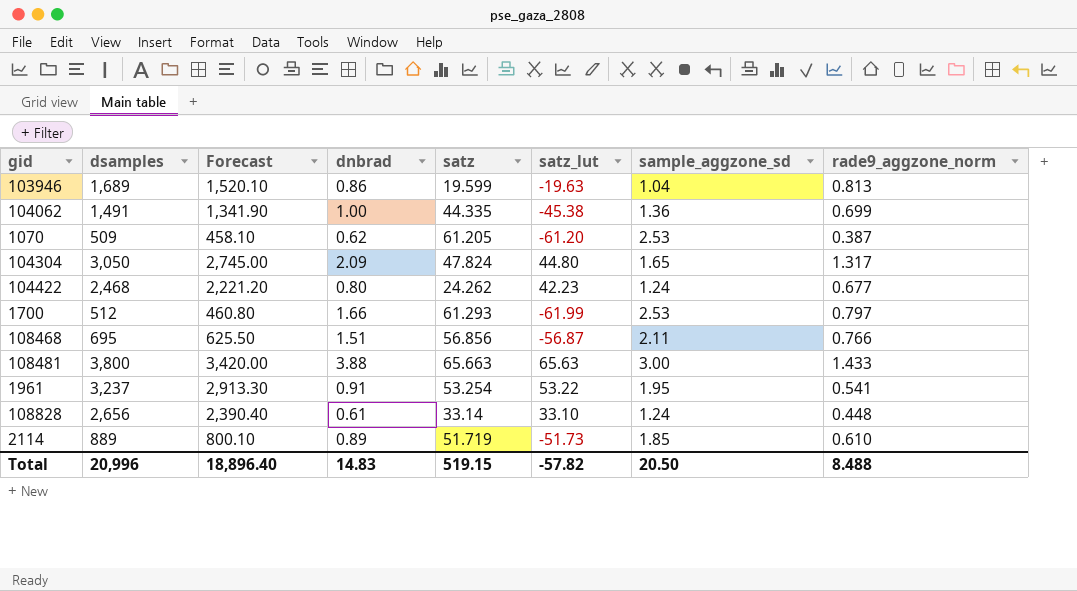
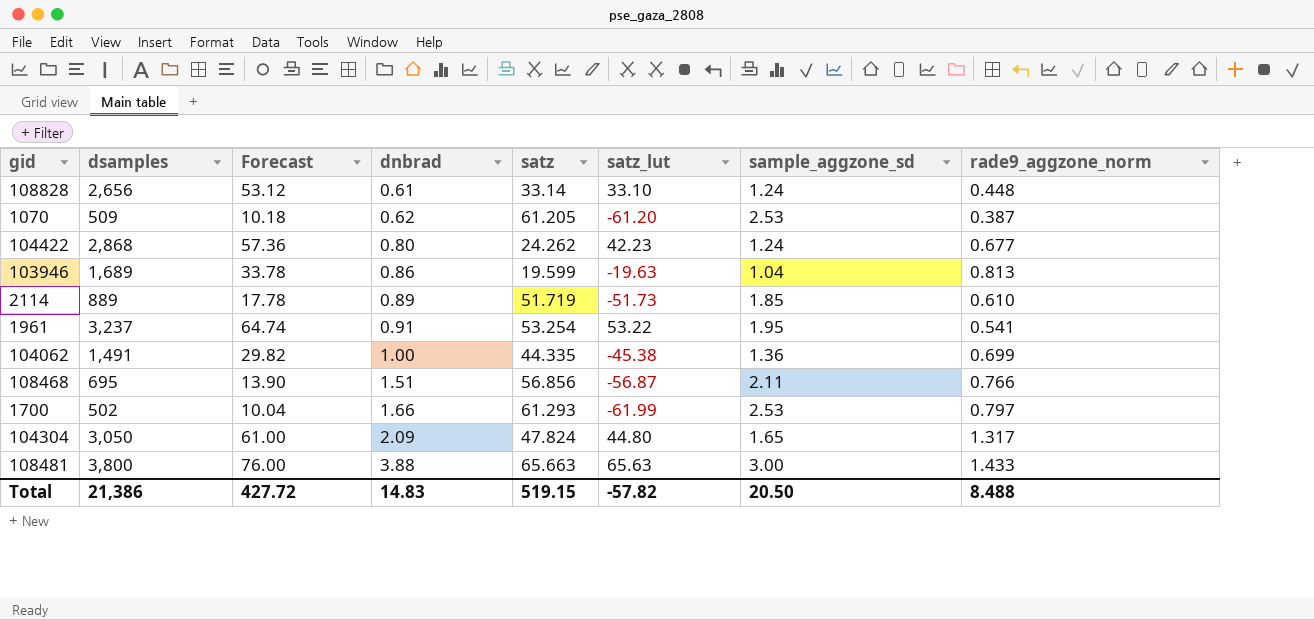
row order: none -> dnbrad ascending
column Forecast | formula: [dsamples] * 0.9 -> [dsamples] * 0.02
104422 | dsamples: 2,468 -> 2,868
1700 | dsamples: 512 -> 502
Total | dsamples: 20,996 -> 21,386
Total | Forecast: 18,896.40 -> 427.72

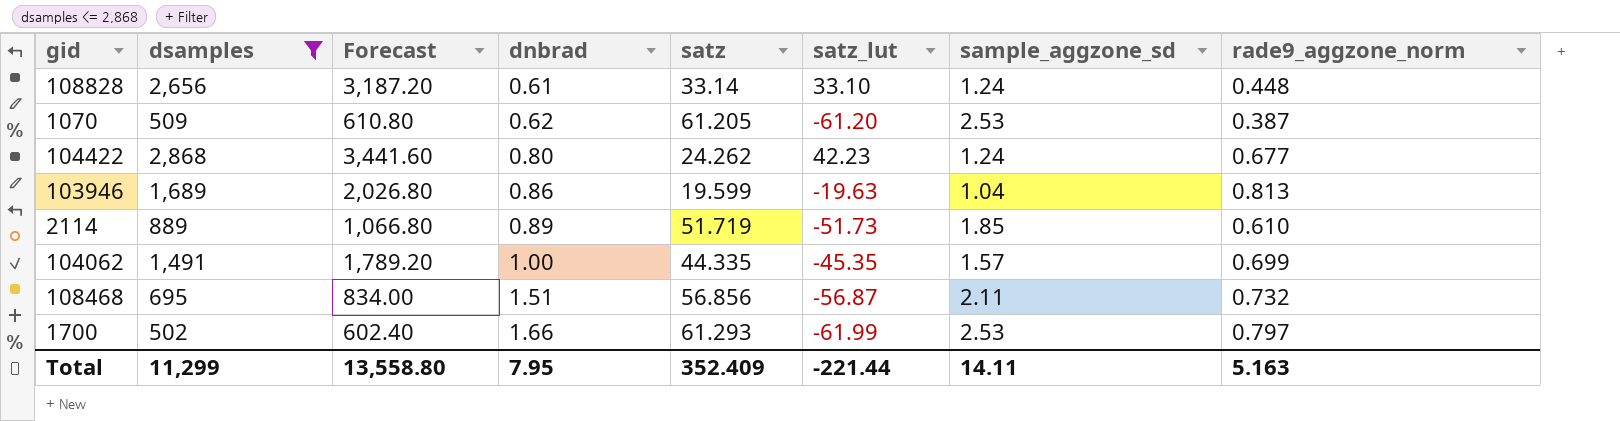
filter: none -> dsamples <= 2,868
column Forecast | formula: [dsamples] * 0.02 -> [dsamples] * 1.2
104062 | satz_lut: -45.38 -> -45.35
104062 | sample_aggzone_sd: 1.36 -> 1.57
108468 | rade9_aggzone_norm: 0.766 -> 0.732
Total | dsamples: 21,386 -> 11,299
Total | Forecast: 427.72 -> 13,558.80
Total | dnbrad: 14.83 -> 7.95
Total | satz: 519.15 -> 352.409
Total | satz_lut: -57.82 -> -221.44
Total | sample_aggzone_sd: 20.50 -> 14.11
Total | rade9_aggzone_norm: 8.488 -> 5.163

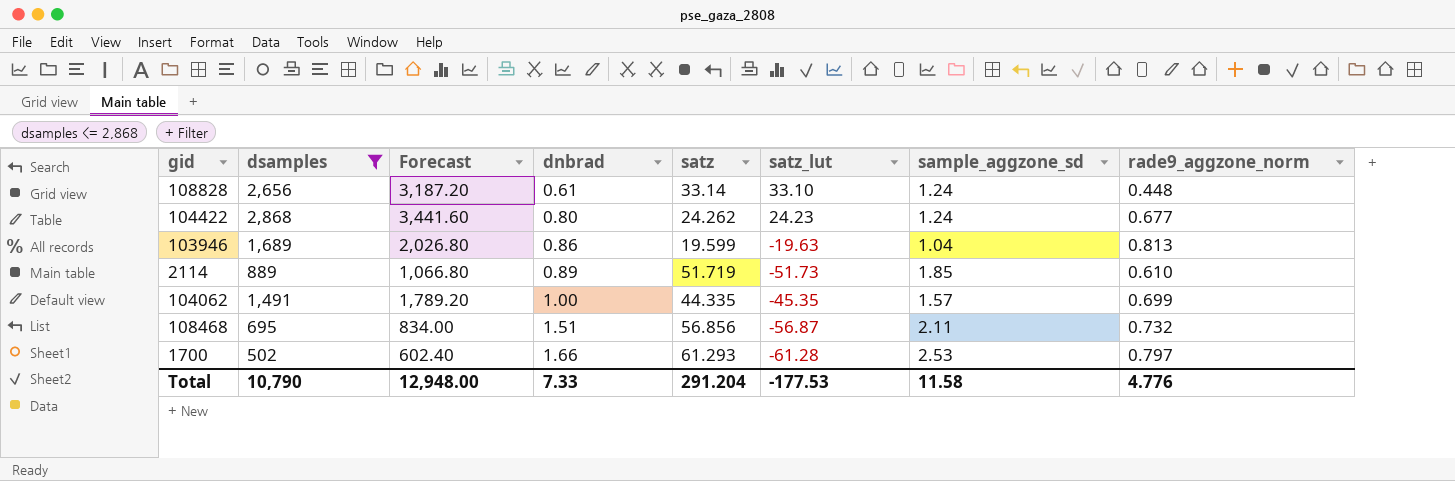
row 1070: 509 | 610.80 | 0.62 | 61.205 | -61.20 | 2.53 | 0.387 -> none
104422 | satz_lut: 42.23 -> 24.23
1700 | satz_lut: -61.99 -> -61.28
Total | dsamples: 11,299 -> 10,790
Total | Forecast: 13,558.80 -> 12,948.00
Total | dnbrad: 7.95 -> 7.33
Total | satz: 352.409 -> 291.204
Total | satz_lut: -221.44 -> -177.53
Total | sample_aggzone_sd: 14.11 -> 11.58
Total | rade9_aggzone_norm: 5.163 -> 4.776

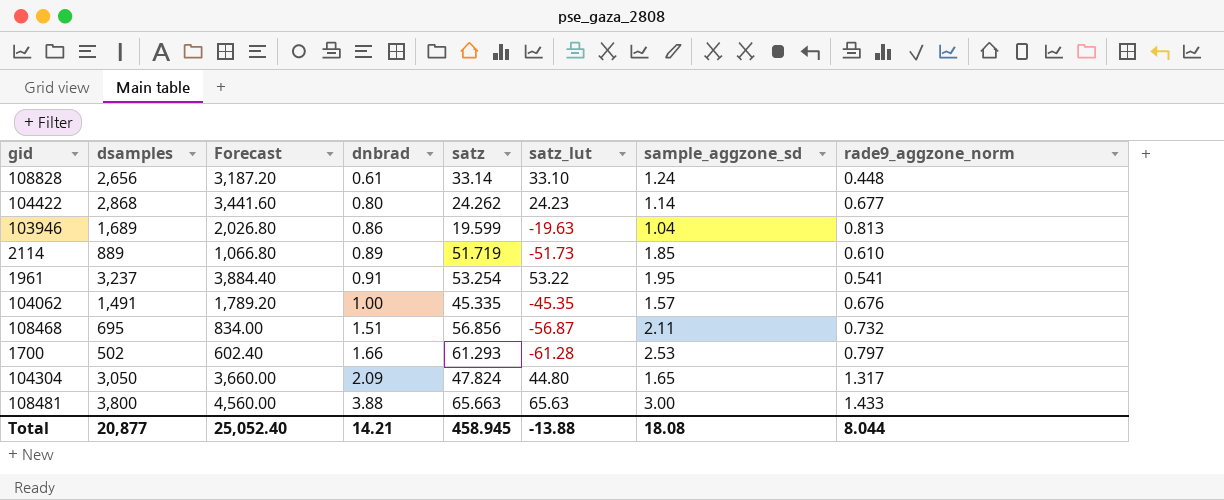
filter: dsamples <= 2,868 -> none
104422 | sample_aggzone_sd: 1.24 -> 1.14
104062 | satz: 44.335 -> 45.335
104062 | rade9_aggzone_norm: 0.699 -> 0.676
Total | dsamples: 10,790 -> 20,877
Total | Forecast: 12,948.00 -> 25,052.40
Total | dnbrad: 7.33 -> 14.21
Total | satz: 291.204 -> 458.945
Total | satz_lut: -177.53 -> -13.88
Total | sample_aggzone_sd: 11.58 -> 18.08
Total | rade9_aggzone_norm: 4.776 -> 8.044

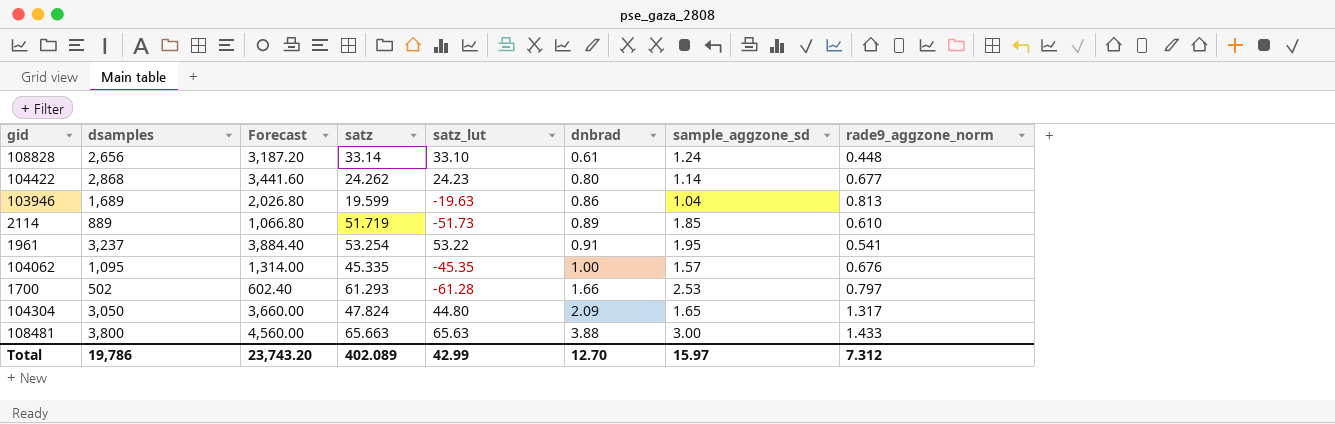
column dnbrad | position: 4 -> 6
row 108468: 695 | 834.00 | 1.51 | 56.856 | -56.87 | 2.11 | 0.732 -> none
104062 | dsamples: 1,491 -> 1,095
104062 | Forecast: 1,789.20 -> 1,314.00
Total | dsamples: 20,877 -> 19,786
Total | Forecast: 25,052.40 -> 23,743.20
Total | satz: 458.945 -> 402.089
Total | satz_lut: -13.88 -> 42.99
Total | dnbrad: 14.21 -> 12.70
Total | sample_aggzone_sd: 18.08 -> 15.97
Total | rade9_aggzone_norm: 8.044 -> 7.312

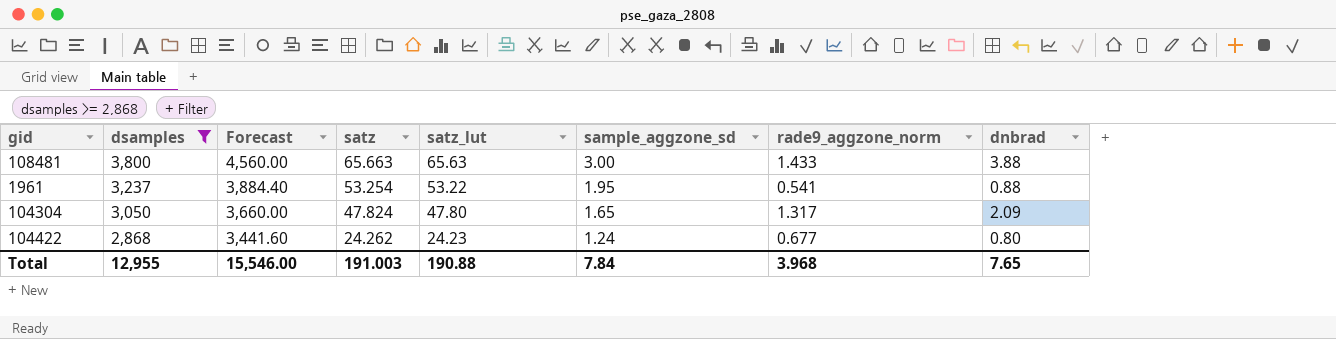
filter: none -> dsamples >= 2,868
row order: dnbrad ascending -> dsamples descending
column dnbrad | position: 6 -> 8
1961 | dnbrad: 0.91 -> 0.88
104304 | satz_lut: 44.80 -> 47.80
104422 | sample_aggzone_sd: 1.14 -> 1.24
Total | dsamples: 19,786 -> 12,955
Total | Forecast: 23,743.20 -> 15,546.00
Total | satz: 402.089 -> 191.003
Total | satz_lut: 42.99 -> 190.88
Total | sample_aggzone_sd: 15.97 -> 7.84
Total | rade9_aggzone_norm: 7.312 -> 3.968
Total | dnbrad: 12.70 -> 7.65

